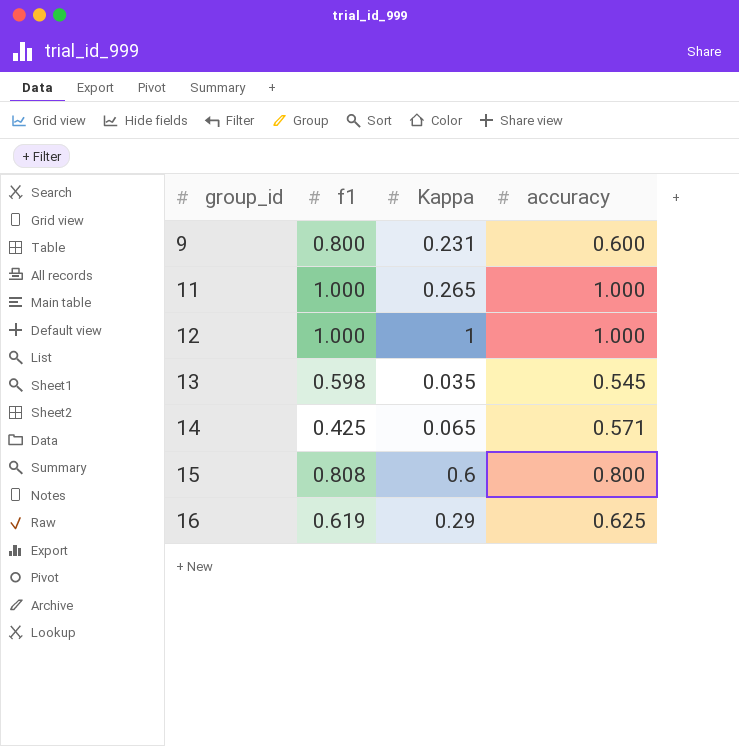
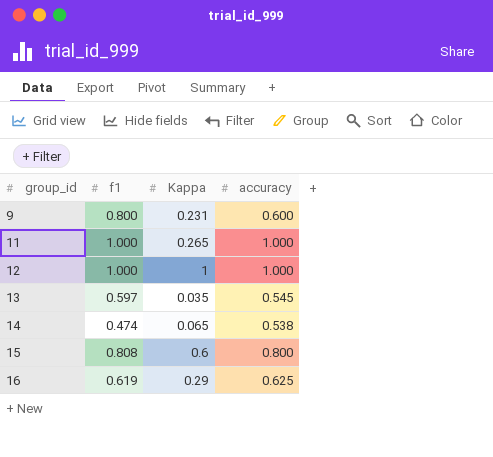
13 | f1: 0.598 -> 0.597
14 | f1: 0.425 -> 0.474
14 | accuracy: 0.571 -> 0.538

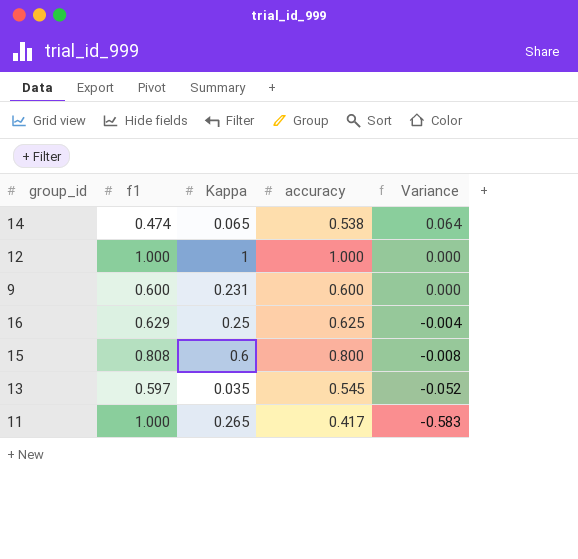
row order: group_id ascending -> Variance descending
column Variance | formula: none -> [accuracy] - [f1]
9 | f1: 0.800 -> 0.600
16 | f1: 0.619 -> 0.629
16 | Kappa: 0.29 -> 0.25
11 | accuracy: 1.000 -> 0.417

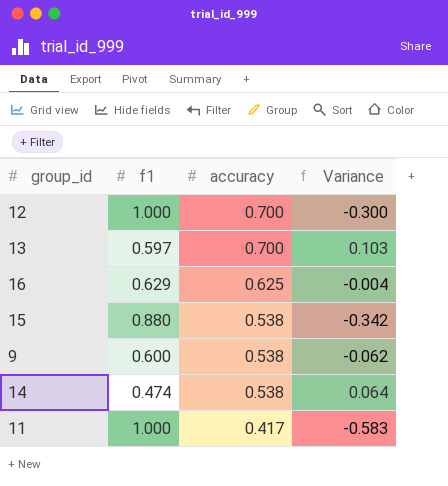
row order: Variance descending -> accuracy descending
column Kappa | position: 3 -> none
12 | accuracy: 1.000 -> 0.700
12 | Variance: 0.000 -> -0.300
13 | accuracy: 0.545 -> 0.700
13 | Variance: -0.052 -> 0.103
15 | f1: 0.808 -> 0.880
15 | accuracy: 0.800 -> 0.538
15 | Variance: -0.008 -> -0.342
9 | accuracy: 0.600 -> 0.538
9 | Variance: 0.000 -> -0.062

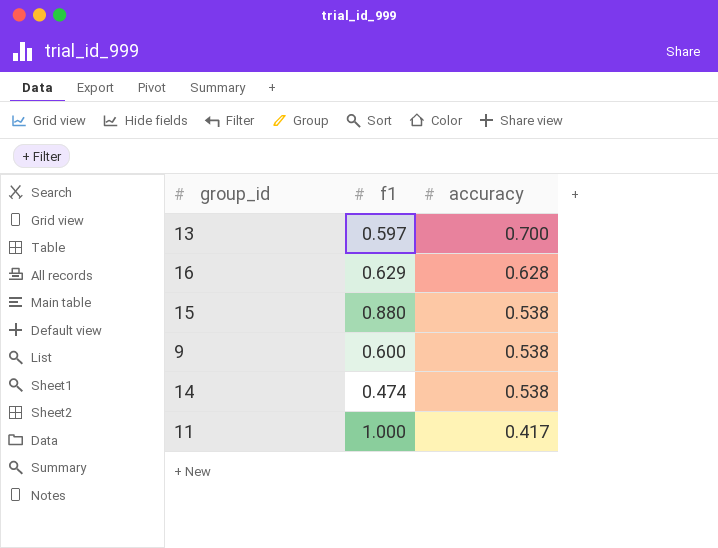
column Variance | formula: [accuracy] - [f1] -> none
row 12: 1.000 | 0.700 | -0.300 -> none
16 | accuracy: 0.625 -> 0.628

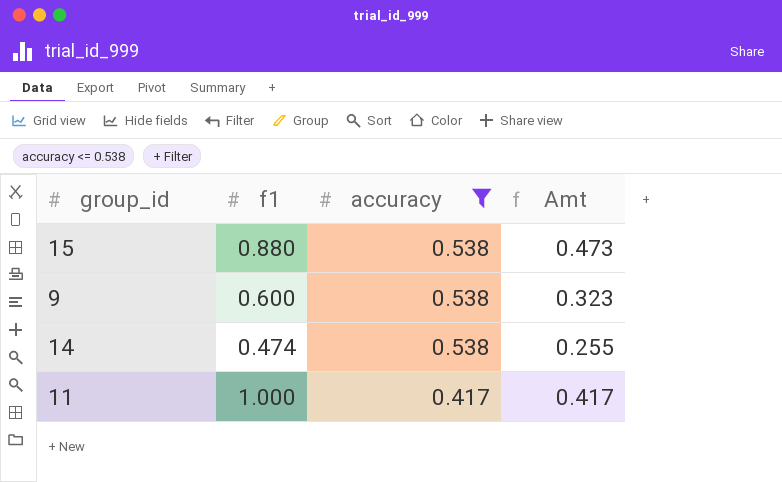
filter: none -> accuracy <= 0.538
column Amt | formula: none -> [f1] * [accuracy]

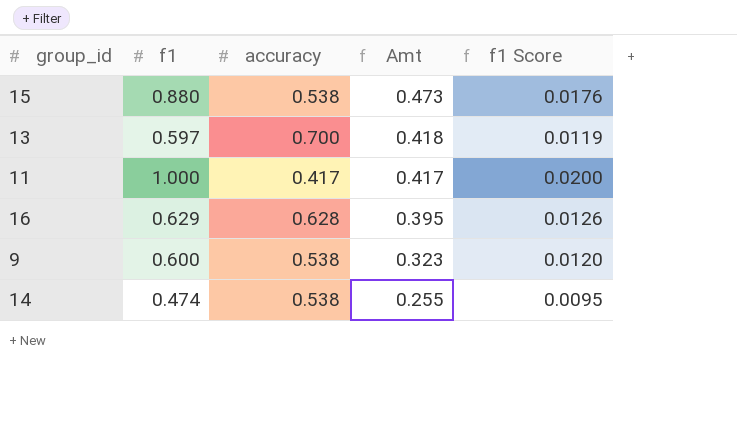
filter: accuracy <= 0.538 -> none
row order: accuracy descending -> Amt descending
column f1 Score | formula: none -> [f1] * 0.02

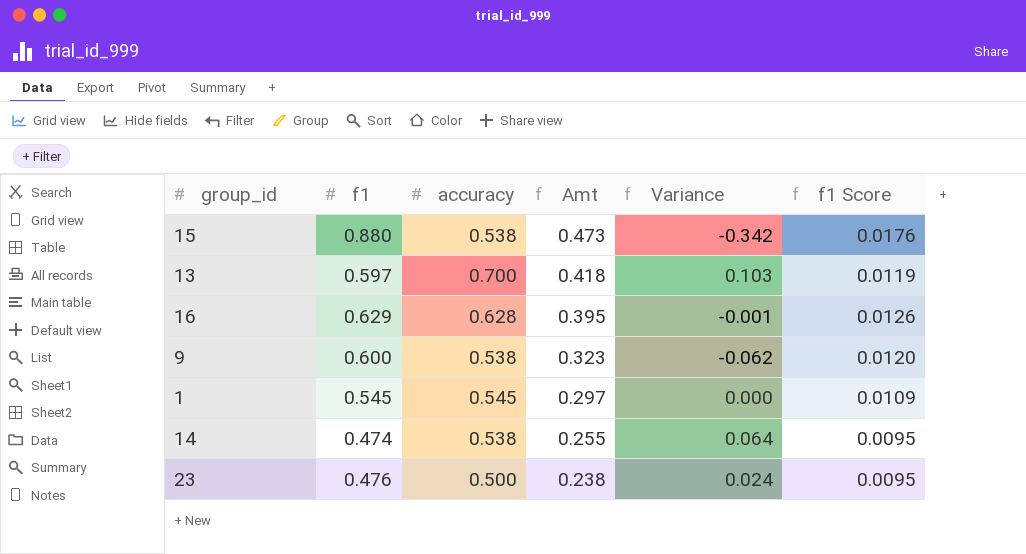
column Variance | formula: none -> [accuracy] - [f1]
row 11: 1.000 | 0.417 | 0.417 | 0.0200 -> none
row 1: none -> 0.545 | 0.545 | 0.297 | 0.000 | 0.0109
row 23: none -> 0.476 | 0.500 | 0.238 | 0.024 | 0.0095

